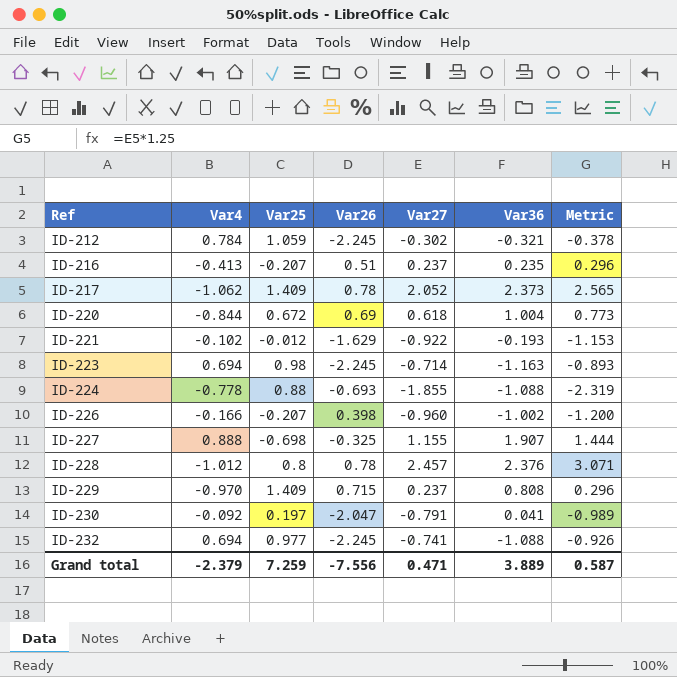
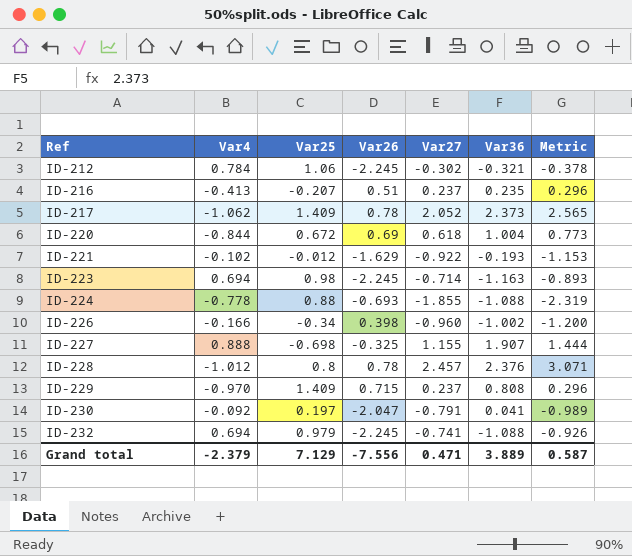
ID-212 | Var25: 1.059 -> 1.06
ID-226 | Var25: -0.207 -> -0.34
ID-232 | Var25: 0.977 -> 0.979
Grand total | Var25: 7.259 -> 7.129

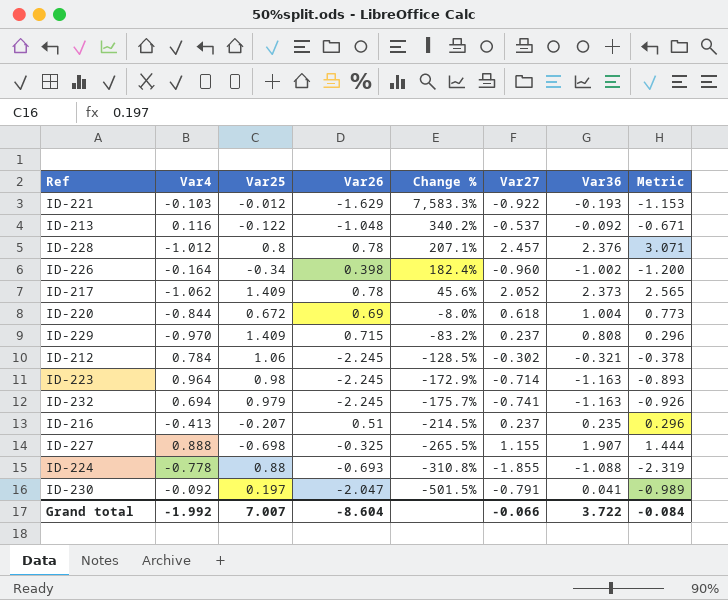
row order: Ref ascending -> Change % descending
column Change % | formula: none -> ([Var27] - [Var25]) / [Var25]
ID-221 | Var4: -0.102 -> -0.103
row ID-213: none -> 0.116 | -0.122 | -1.048 | 340.2% | -0.537 | -0.092 | -0.671
ID-226 | Var4: -0.166 -> -0.164
ID-223 | Var4: 0.694 -> 0.964
ID-232 | Var36: -1.088 -> -1.163
Grand total | Var4: -2.379 -> -1.992
Grand total | Var25: 7.129 -> 7.007
Grand total | Var26: -7.556 -> -8.604
Grand total | Var27: 0.471 -> -0.066
Grand total | Var36: 3.889 -> 3.722
Grand total | Metric: 0.587 -> -0.084

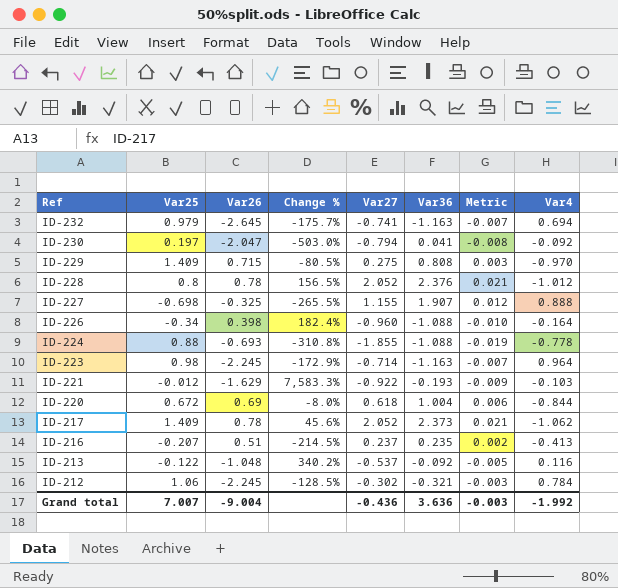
row order: Change % descending -> Ref descending
column Metric | formula: [Var27] * 1.25 -> [Var27] * 0.01
column Var4 | position: 2 -> 8
ID-232 | Var26: -2.245 -> -2.645
ID-230 | Change %: -501.5% -> -503.0%
ID-230 | Var27: -0.791 -> -0.794
ID-229 | Change %: -83.2% -> -80.5%
ID-229 | Var27: 0.237 -> 0.275
ID-228 | Change %: 207.1% -> 156.5%
ID-228 | Var27: 2.457 -> 2.052
ID-226 | Var36: -1.002 -> -1.088
Grand total | Var26: -8.604 -> -9.004
Grand total | Var27: -0.066 -> -0.436
Grand total | Var36: 3.722 -> 3.636
Grand total | Metric: -0.084 -> -0.003

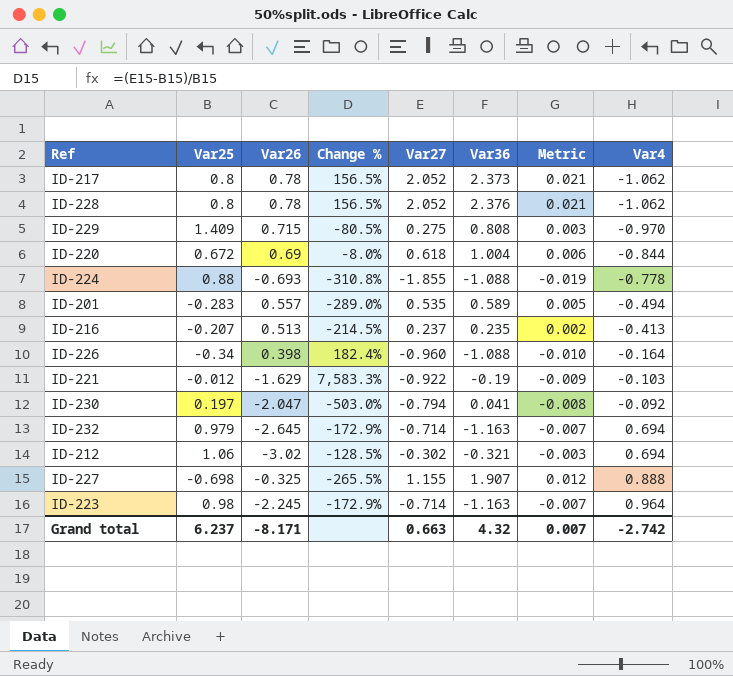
row order: Ref descending -> Var4 ascending
row ID-213: -0.122 | -1.048 | 340.2% | -0.537 | -0.092 | -0.005 | 0.116 -> none
ID-217 | Var25: 1.409 -> 0.8
ID-217 | Change %: 45.6% -> 156.5%
ID-228 | Var4: -1.012 -> -1.062
row ID-201: none -> -0.283 | 0.557 | -289.0% | 0.535 | 0.589 | 0.005 | -0.494
ID-216 | Var26: 0.51 -> 0.513
ID-221 | Var36: -0.193 -> -0.19
ID-232 | Change %: -175.7% -> -172.9%
ID-232 | Var27: -0.741 -> -0.714
ID-212 | Var26: -2.245 -> -3.02
ID-212 | Var4: 0.784 -> 0.694
Grand total | Var25: 7.007 -> 6.237
Grand total | Var26: -9.004 -> -8.171
Grand total | Var27: -0.436 -> 0.663
Grand total | Var36: 3.636 -> 4.32
Grand total | Metric: -0.003 -> 0.007
Grand total | Var4: -1.992 -> -2.742

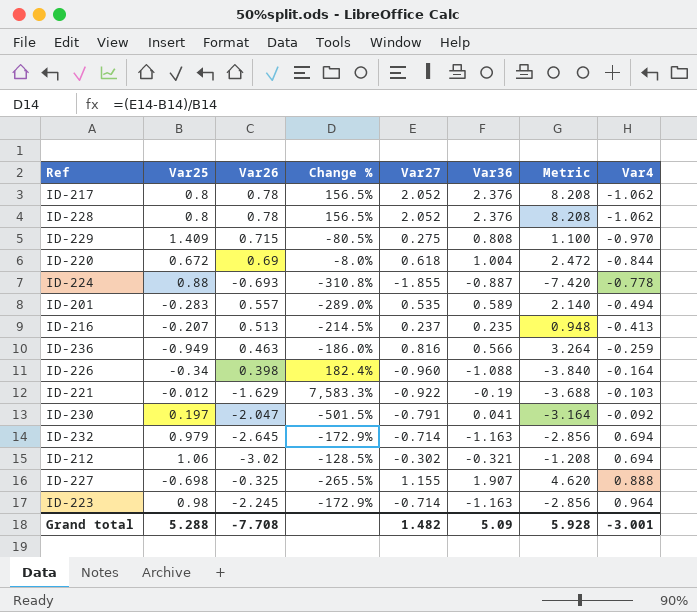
column Metric | formula: [Var27] * 0.01 -> [Var27] * 4
ID-217 | Var36: 2.373 -> 2.376
ID-224 | Var36: -1.088 -> -0.887
row ID-236: none -> -0.949 | 0.463 | -186.0% | 0.816 | 0.566 | 3.264 | -0.259
ID-230 | Change %: -503.0% -> -501.5%
ID-230 | Var27: -0.794 -> -0.791
Grand total | Var25: 6.237 -> 5.288
Grand total | Var26: -8.171 -> -7.708
Grand total | Var27: 0.663 -> 1.482
Grand total | Var36: 4.32 -> 5.09
Grand total | Metric: 0.007 -> 5.928
Grand total | Var4: -2.742 -> -3.001

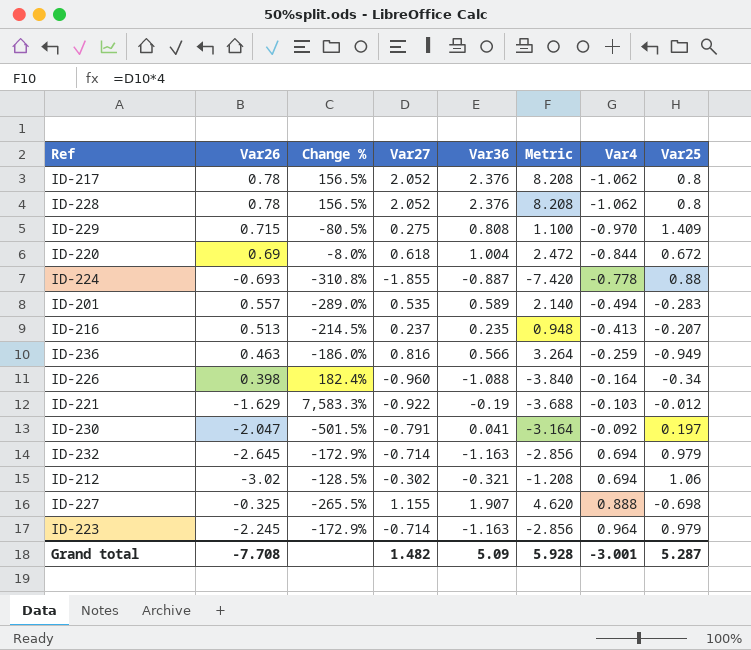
column Var25 | position: 2 -> 8
ID-223 | Var25: 0.98 -> 0.979
Grand total | Var25: 5.288 -> 5.287

